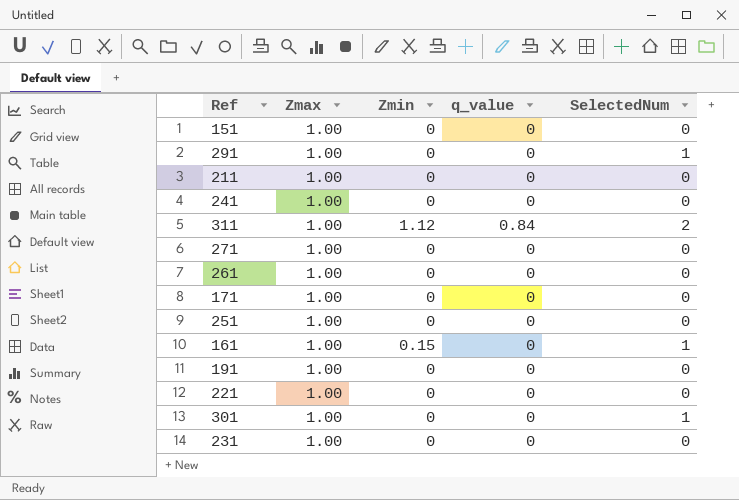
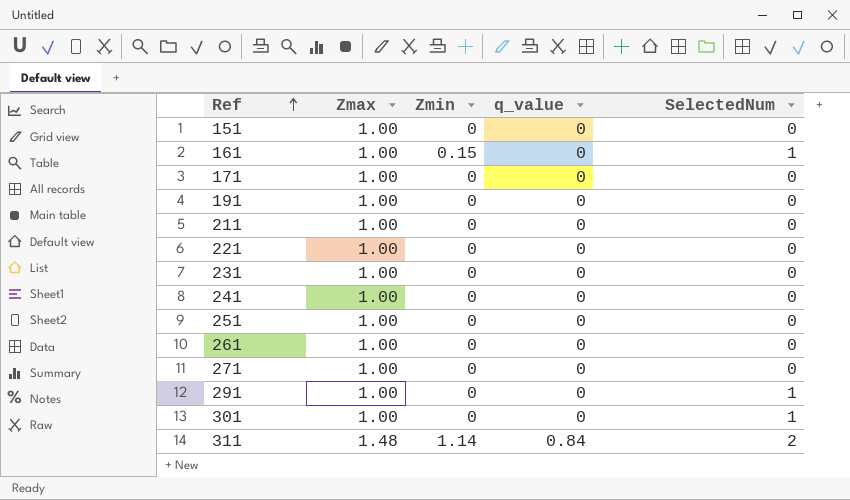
row order: none -> Ref ascending
311 | Zmax: 1.00 -> 1.48
311 | Zmin: 1.12 -> 1.14

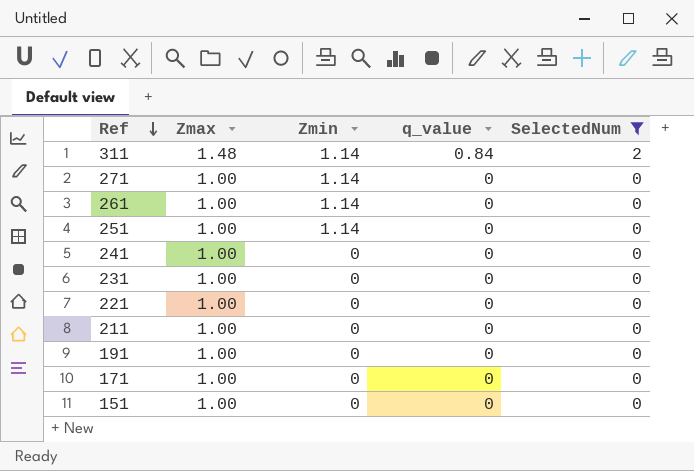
filter: none -> SelectedNum != 1
row order: Ref ascending -> Ref descending
271 | Zmin: 0 -> 1.14
261 | Zmin: 0 -> 1.14
251 | Zmin: 0 -> 1.14

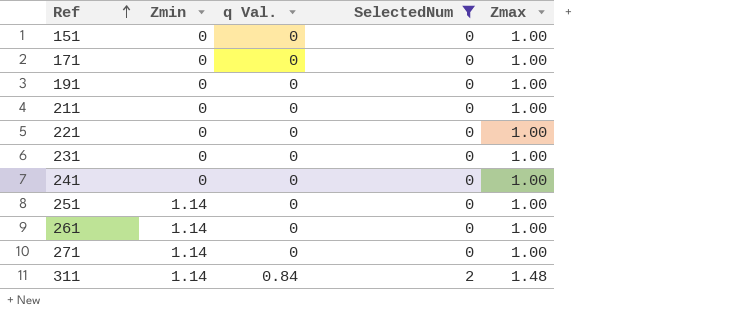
row order: Ref descending -> Ref ascending
column name: q_value -> q Val.
column Zmax | position: 2 -> 5

